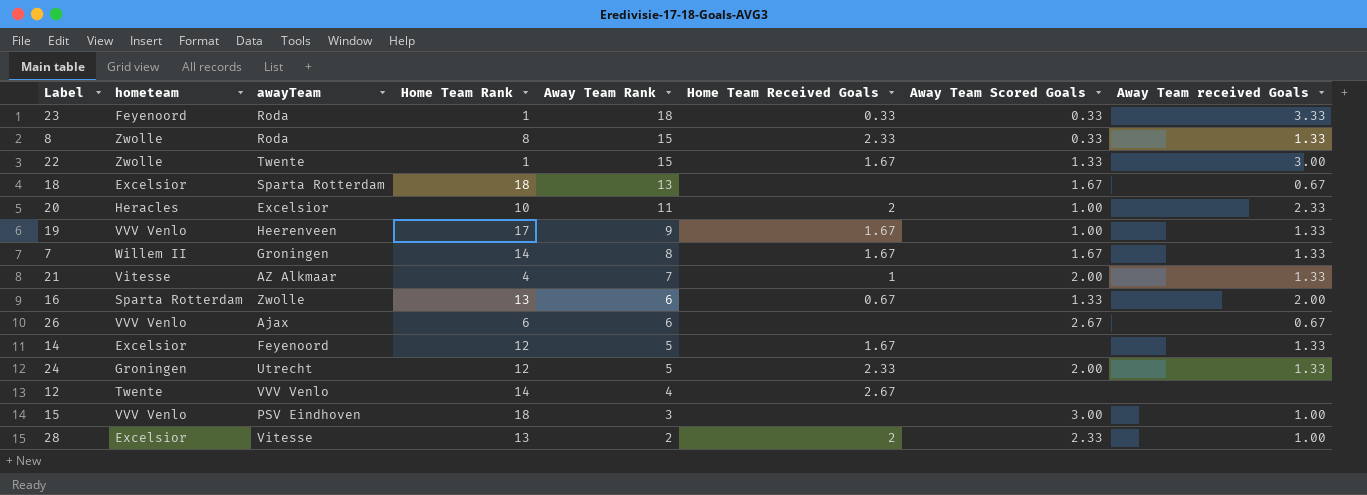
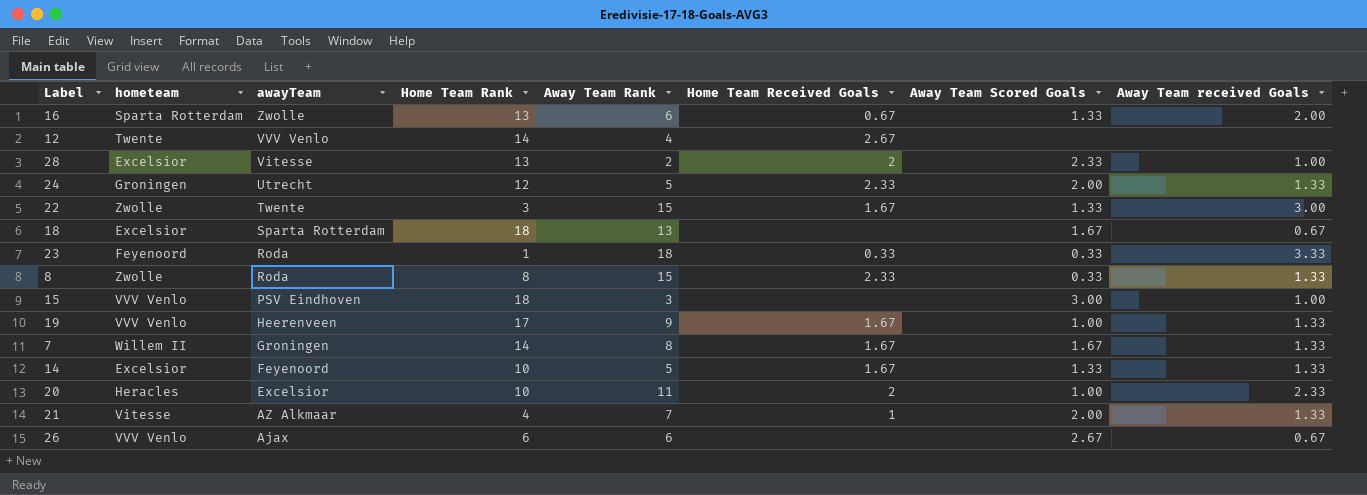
row order: Away Team Rank descending -> awayTeam descending
22 | Home Team Rank: 1 -> 3
14 | Home Team Rank: 12 -> 10
14 | Away Team Scored Goals: none -> 1.33

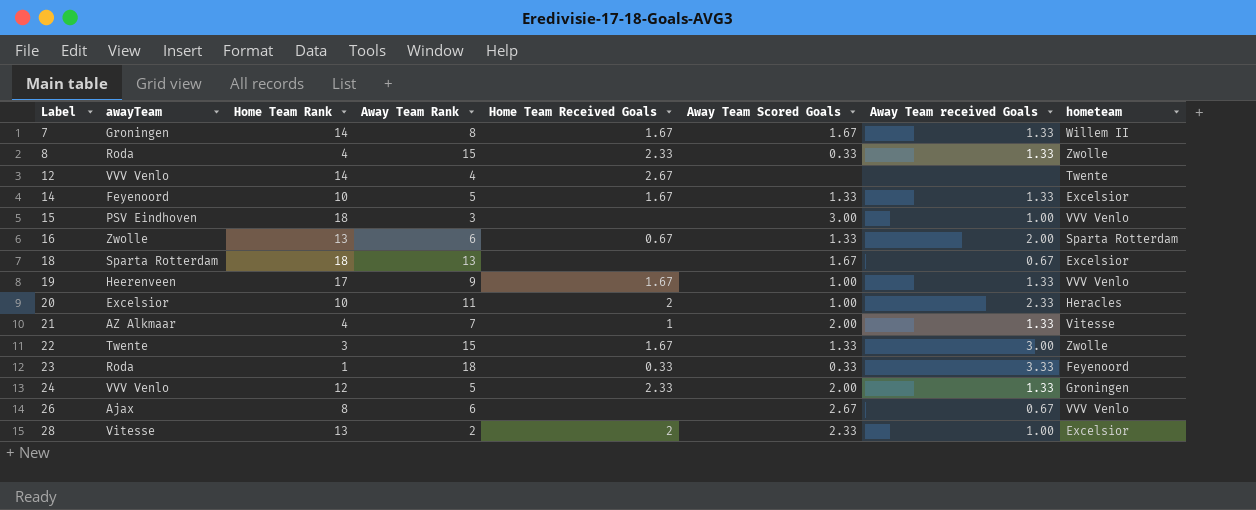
row order: awayTeam descending -> Label ascending
column hometeam | position: 2 -> 8
8 | Home Team Rank: 8 -> 4
24 | awayTeam: Utrecht -> VVV Venlo
26 | Home Team Rank: 6 -> 8

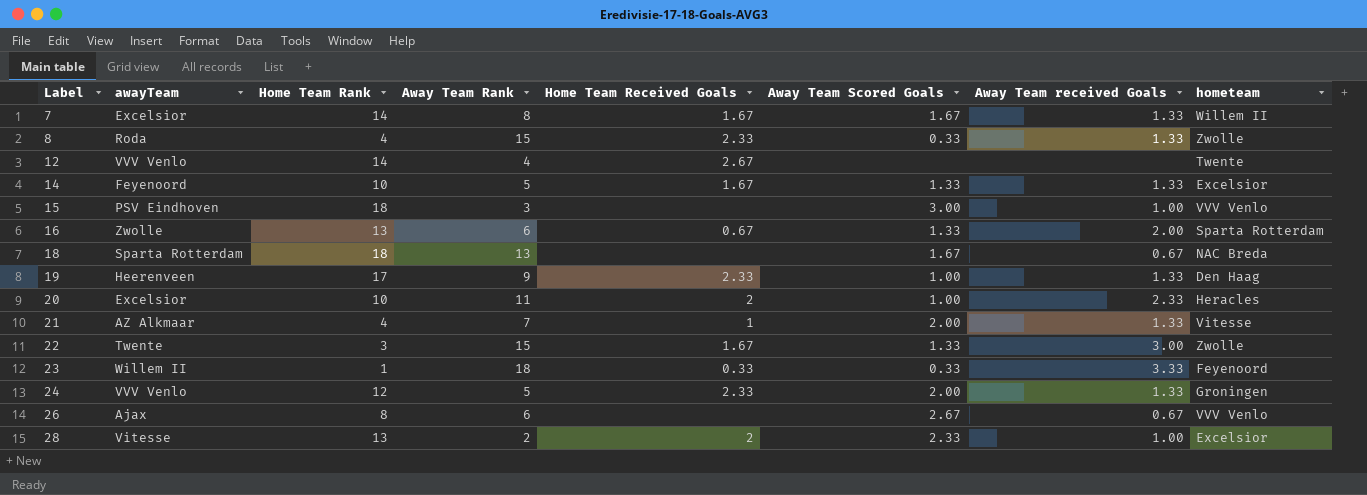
7 | awayTeam: Groningen -> Excelsior
18 | hometeam: Excelsior -> NAC Breda
19 | Home Team Received Goals: 1.67 -> 2.33
19 | hometeam: VVV Venlo -> Den Haag
23 | awayTeam: Roda -> Willem II

